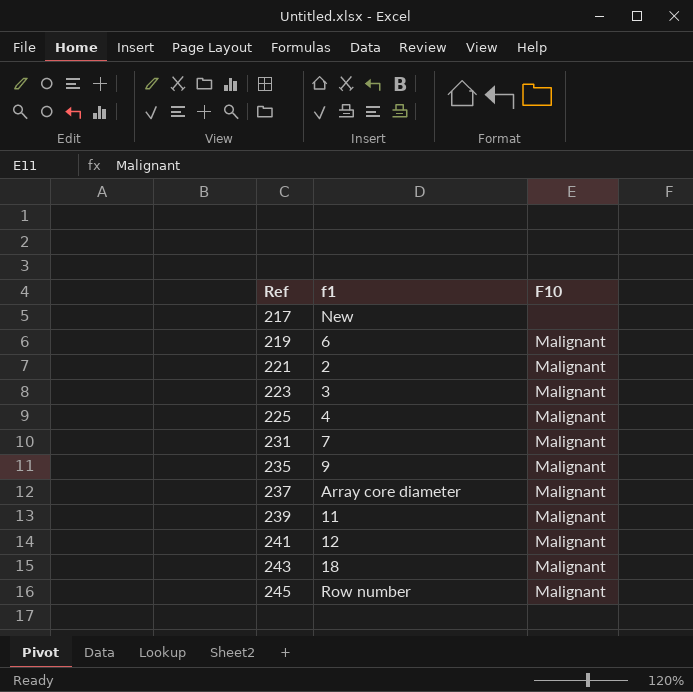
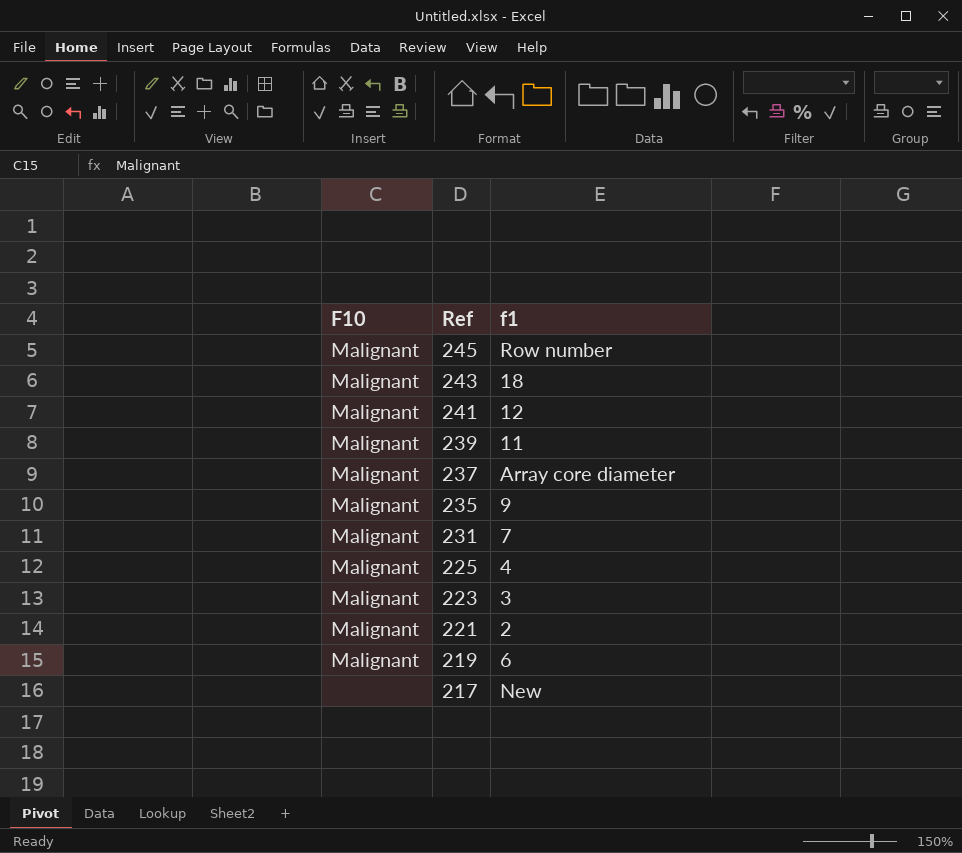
row order: Ref ascending -> Ref descending
column F10 | position: 3 -> 1

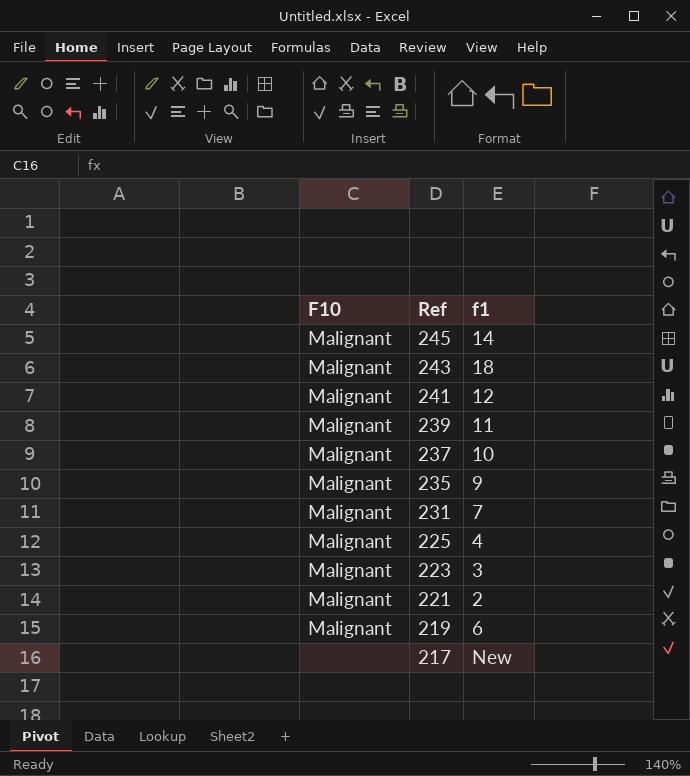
245 | f1: Row number -> 14
237 | f1: Array core diameter -> 10

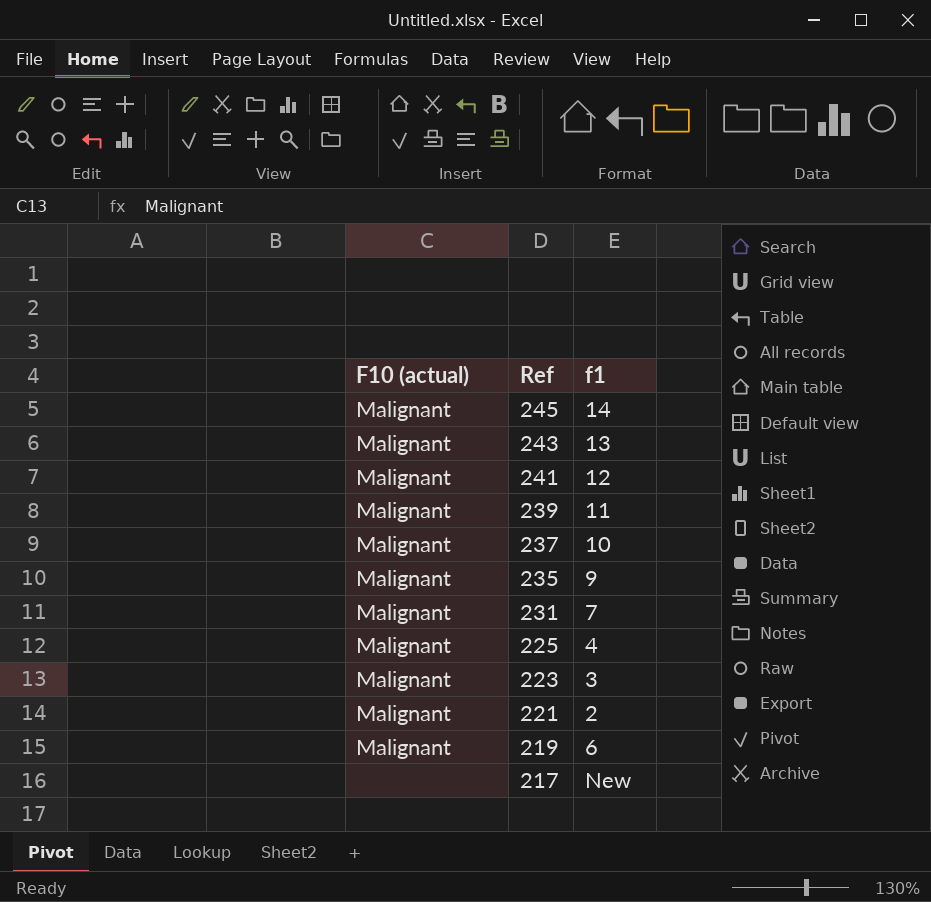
column name: F10 -> F10 (actual)
243 | f1: 18 -> 13

